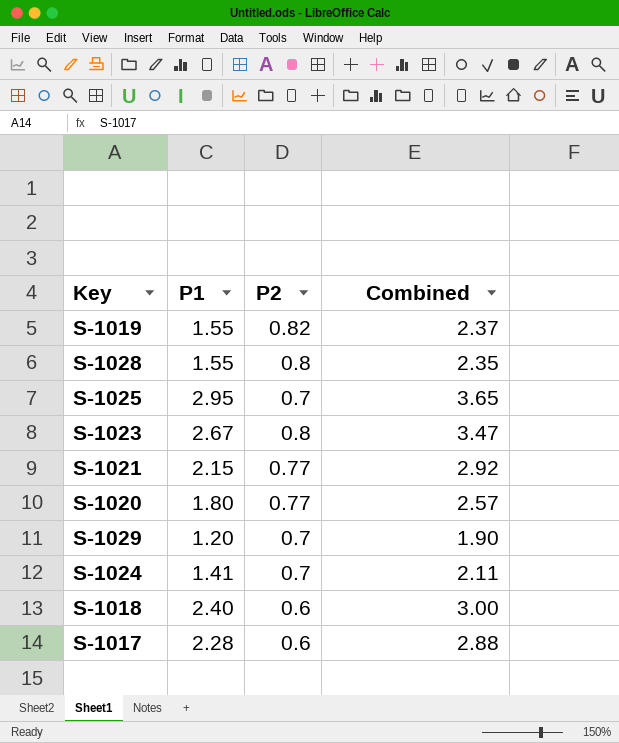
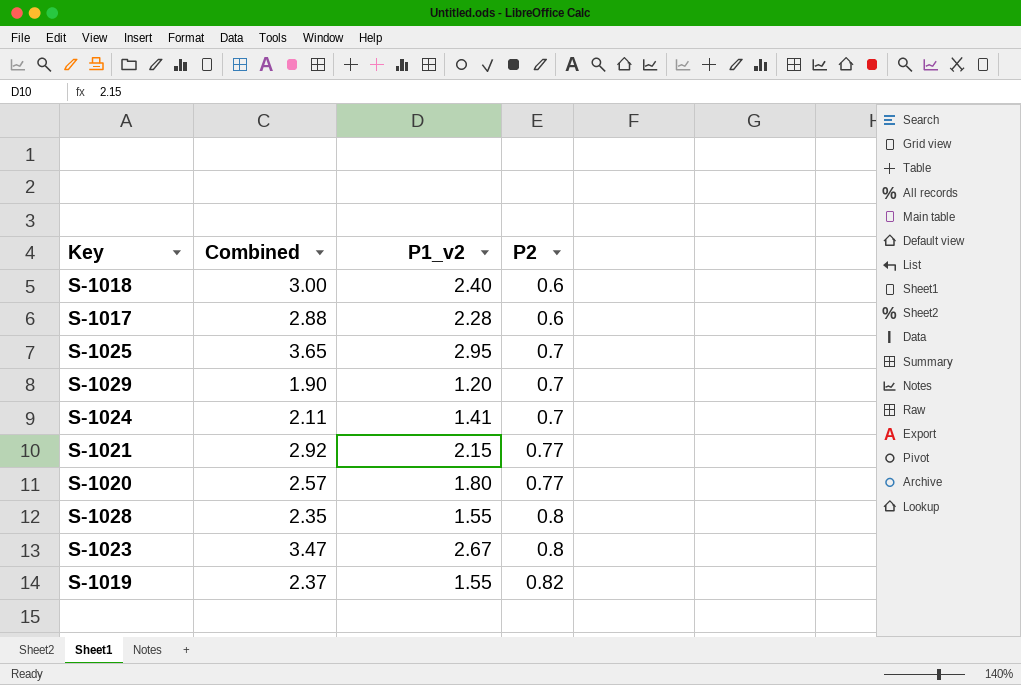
row order: none -> P2 ascending
column Combined | position: 4 -> 2
column name: P1 -> P1_v2

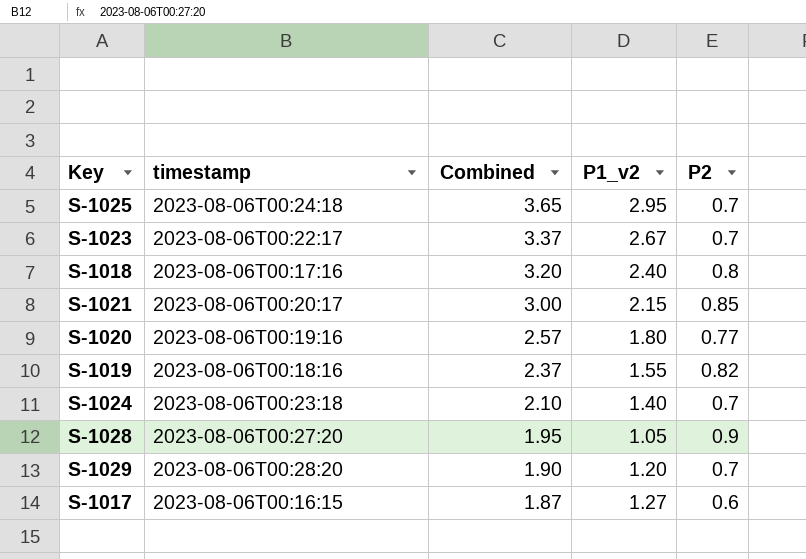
row order: P2 ascending -> Combined descending
column timestamp | position: none -> 2
S-1023 | Combined: 3.47 -> 3.37
S-1023 | P2: 0.8 -> 0.7
S-1018 | Combined: 3.00 -> 3.20
S-1018 | P2: 0.6 -> 0.8
S-1021 | Combined: 2.92 -> 3.00
S-1021 | P2: 0.77 -> 0.85
S-1024 | Combined: 2.11 -> 2.10
S-1024 | P1_v2: 1.41 -> 1.40
S-1028 | Combined: 2.35 -> 1.95
S-1028 | P1_v2: 1.55 -> 1.05
S-1028 | P2: 0.8 -> 0.9
S-1017 | Combined: 2.88 -> 1.87
S-1017 | P1_v2: 2.28 -> 1.27

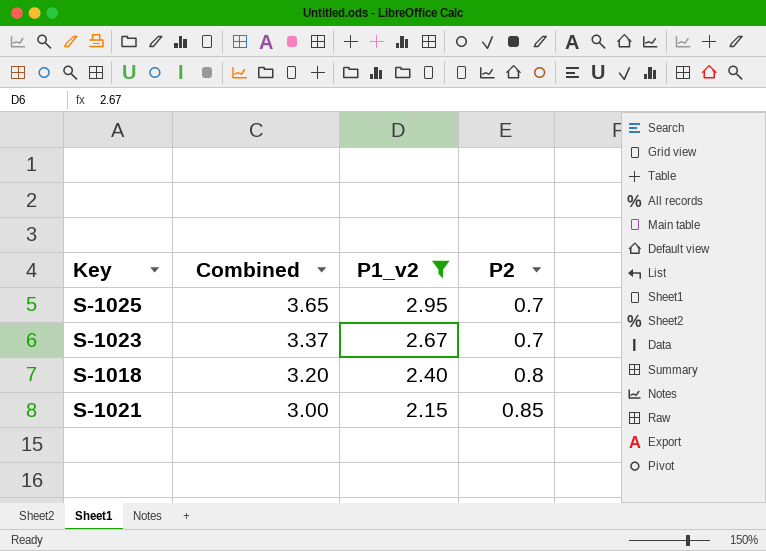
filter: none -> P1_v2 >= 2.15
column timestamp | position: 2 -> none

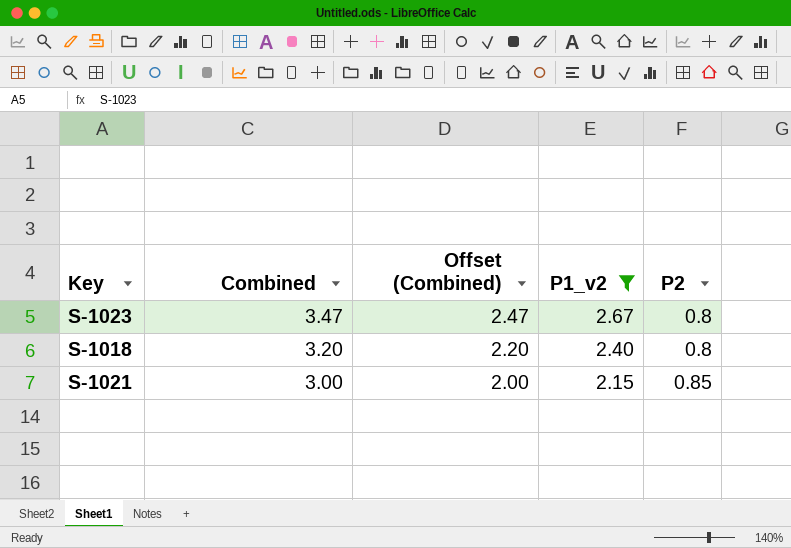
column Offset (Combined) | formula: none -> [Combined] - 1
row S-1025: 3.65 | 2.95 | 0.7 -> none
S-1023 | Combined: 3.37 -> 3.47
S-1023 | P2: 0.7 -> 0.8

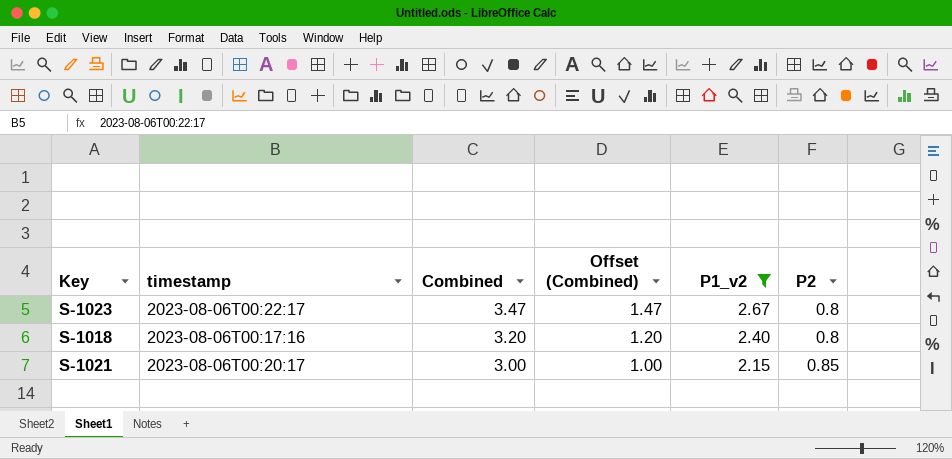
column timestamp | position: none -> 2
column Offset (Combined) | formula: [Combined] - 1 -> [Combined] - 2

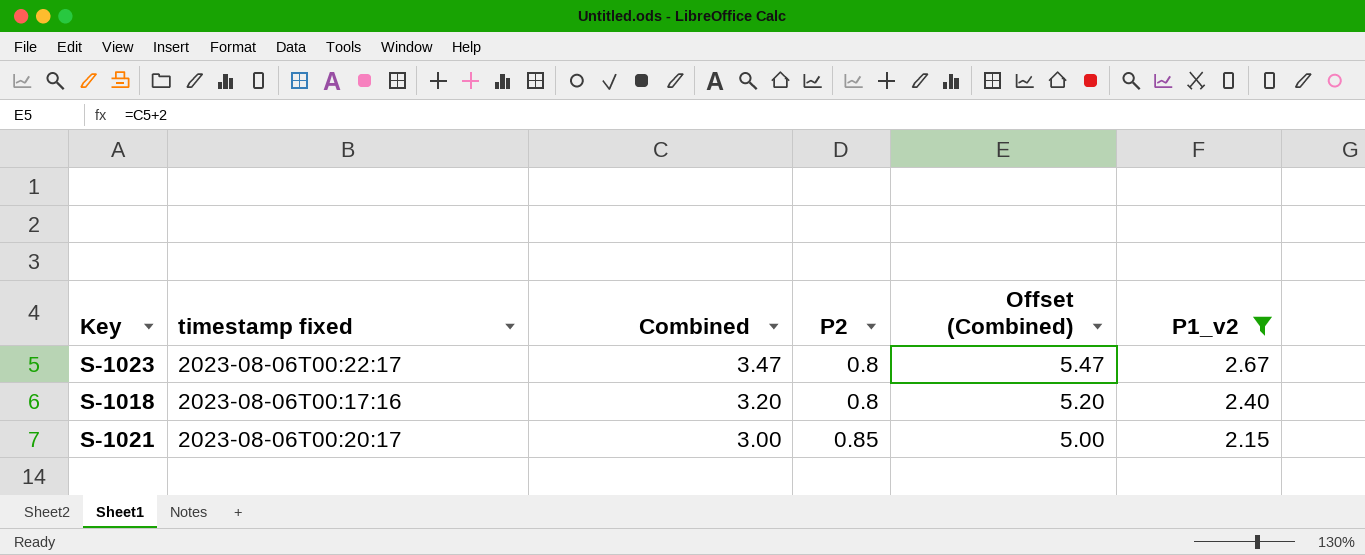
column name: timestamp -> timestamp fixed
column P2 | position: 6 -> 4
column Offset (Combined) | formula: [Combined] - 2 -> [Combined] + 2

